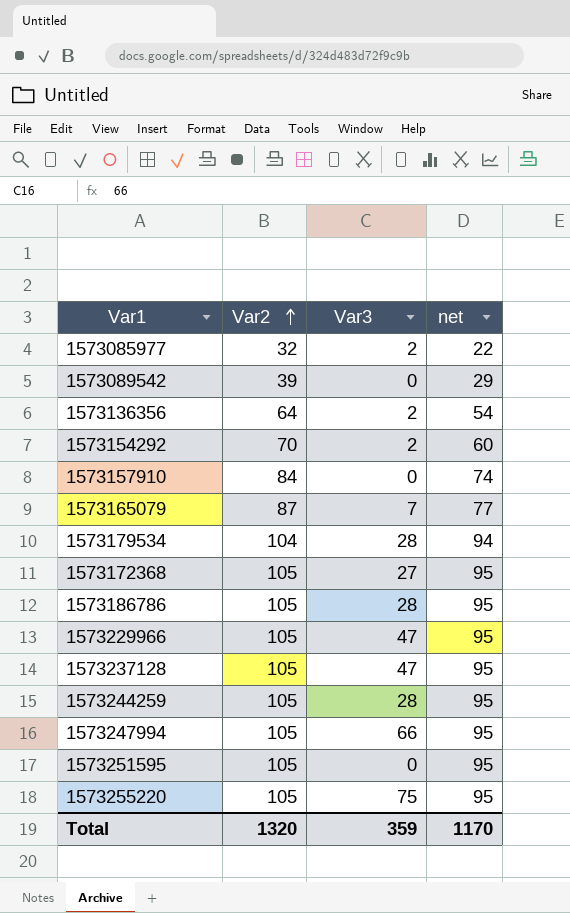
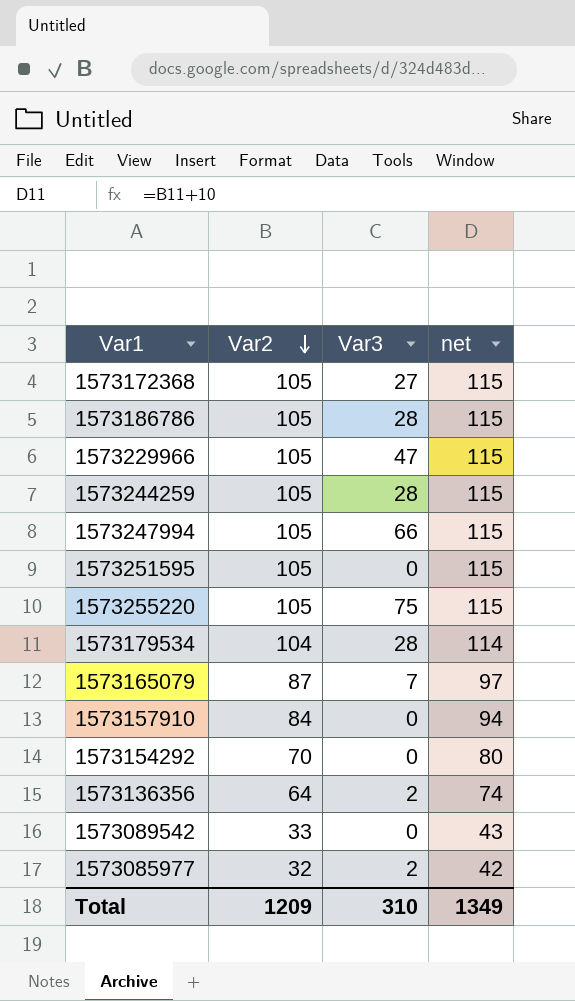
row order: Var2 ascending -> Var2 descending
column net | formula: [Var2] - 10 -> [Var2] + 10
row 1573237128: 105 | 47 | 95 -> none
1573154292 | Var3: 2 -> 0
1573089542 | Var2: 39 -> 33
Total | Var2: 1320 -> 1209
Total | Var3: 359 -> 310
Total | net: 1170 -> 1349

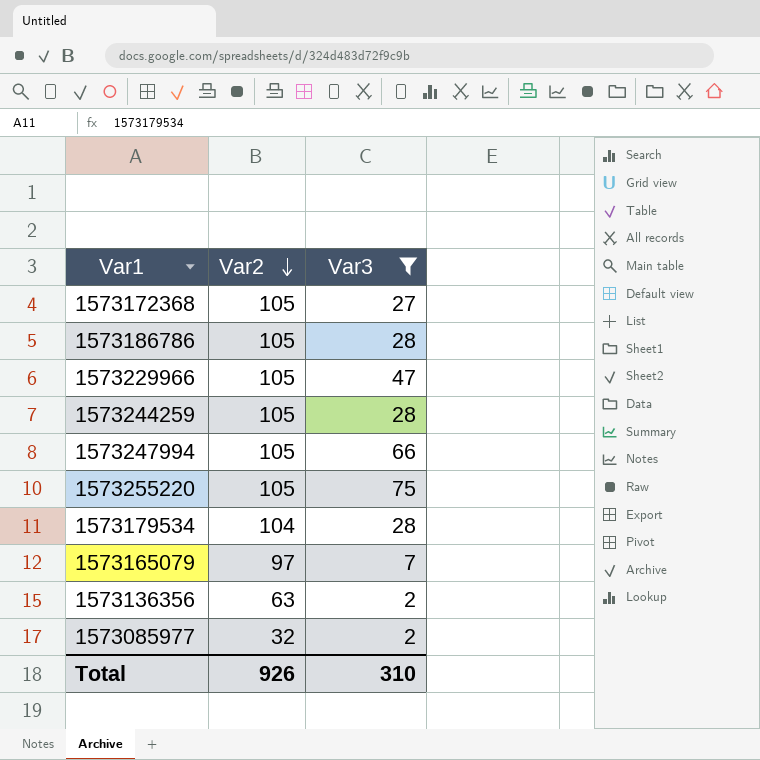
filter: none -> Var3 != 0
column net | formula: [Var2] + 10 -> none
1573165079 | Var2: 87 -> 97
1573136356 | Var2: 64 -> 63
Total | Var2: 1209 -> 926

